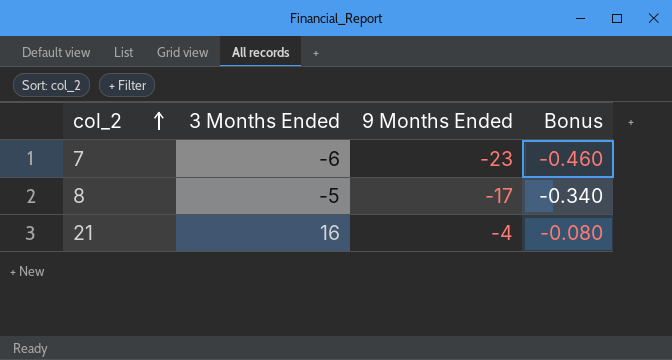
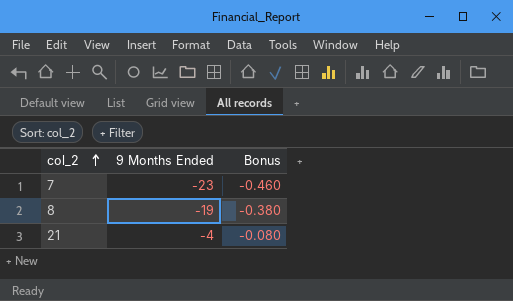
column 3 Months Ended | position: 2 -> none
8 | 9 Months Ended: -17 -> -19
8 | Bonus: -0.340 -> -0.380

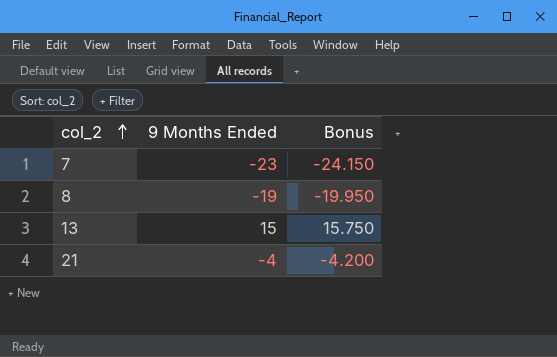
column Bonus | formula: [9 Months Ended] * 0.02 -> [9 Months Ended] * 1.05
row 13: none -> 15 | 15.750

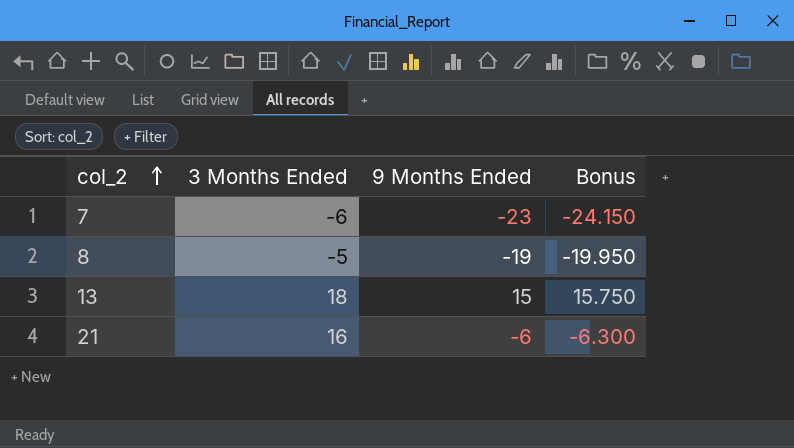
column 3 Months Ended | position: none -> 2
21 | 9 Months Ended: -4 -> -6
21 | Bonus: -4.200 -> -6.300

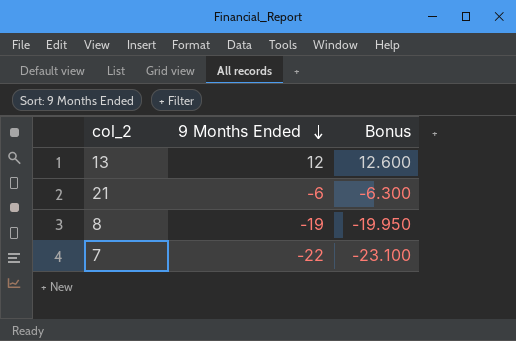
row order: col_2 ascending -> 9 Months Ended descending
column 3 Months Ended | position: 2 -> none
13 | 9 Months Ended: 15 -> 12
13 | Bonus: 15.750 -> 12.600
7 | 9 Months Ended: -23 -> -22
7 | Bonus: -24.150 -> -23.100

